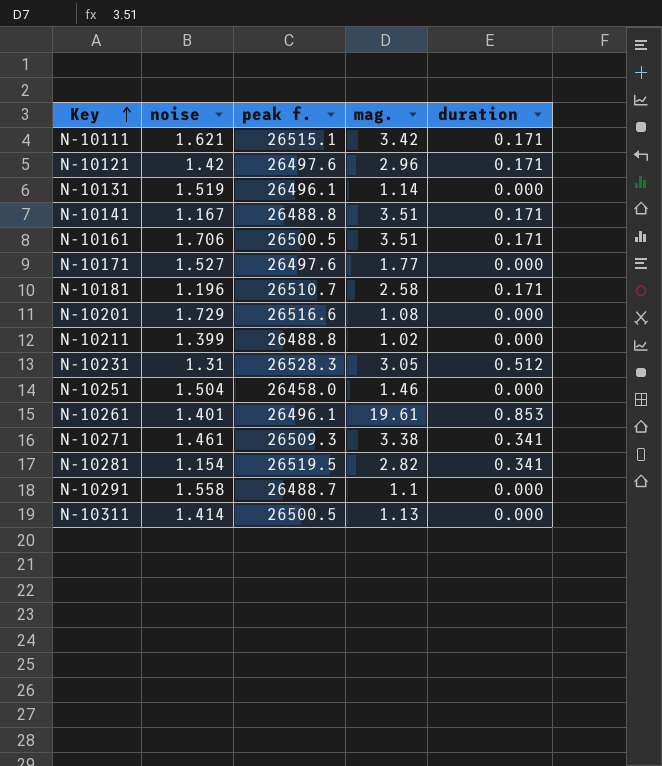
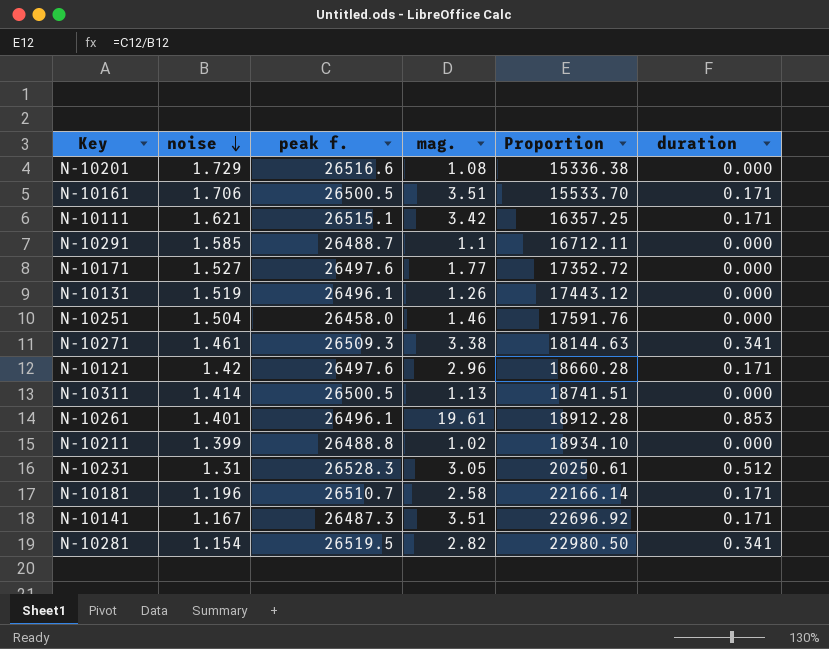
row order: Key ascending -> noise descending
column Proportion | formula: none -> [peak f.] / [noise]
N-10291 | noise: 1.558 -> 1.585
N-10131 | mag.: 1.14 -> 1.26
N-10141 | peak f.: 26488.8 -> 26487.3

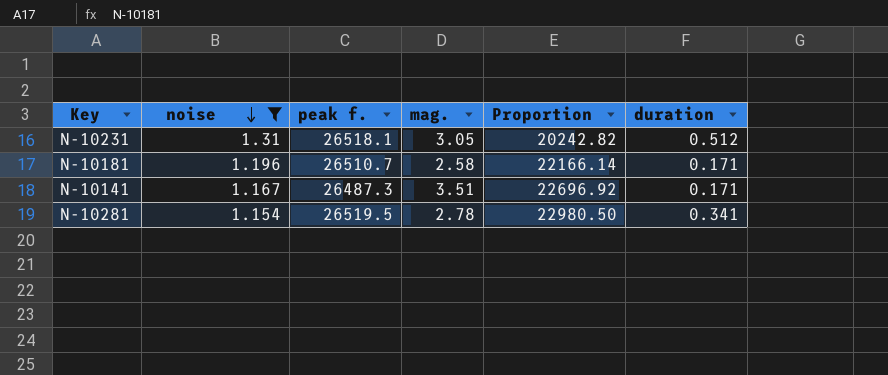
filter: none -> noise <= 1.31
N-10231 | peak f.: 26528.3 -> 26518.1
N-10231 | Proportion: 20250.61 -> 20242.82
N-10281 | mag.: 2.82 -> 2.78

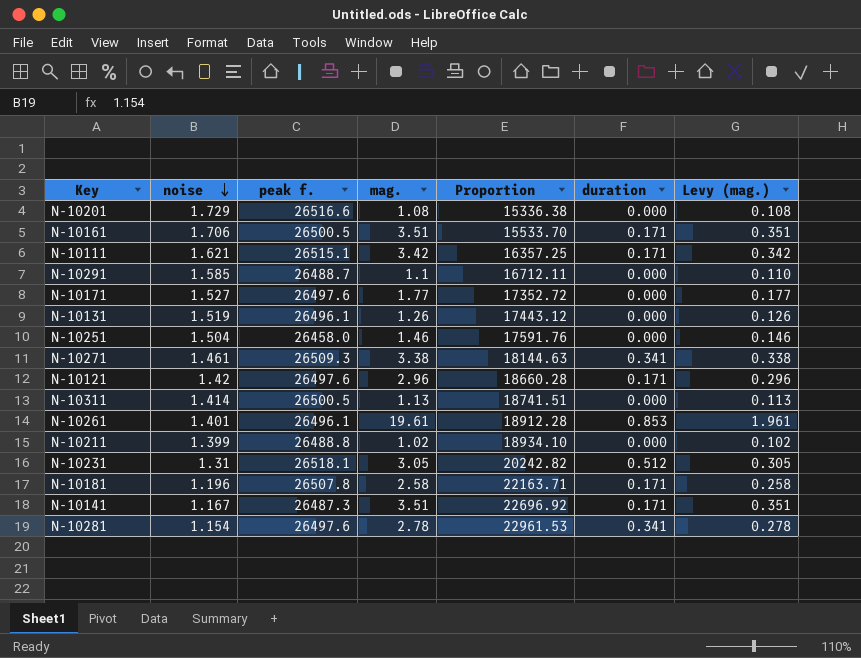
filter: noise <= 1.31 -> none
column Levy (mag.) | formula: none -> [mag.] * 0.1
N-10181 | peak f.: 26510.7 -> 26507.8
N-10181 | Proportion: 22166.14 -> 22163.71
N-10281 | peak f.: 26519.5 -> 26497.6
N-10281 | Proportion: 22980.50 -> 22961.53

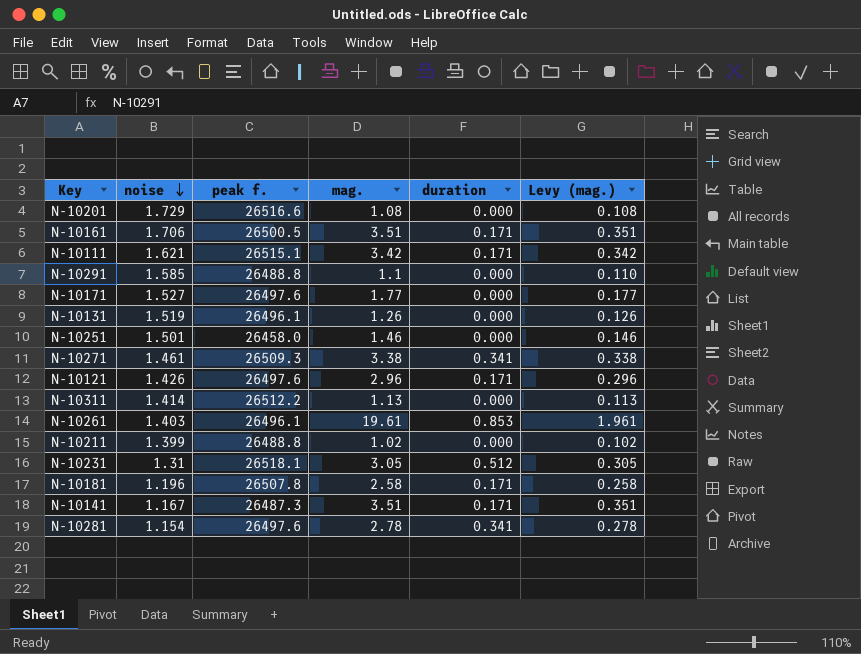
column Proportion | formula: [peak f.] / [noise] -> none
N-10291 | peak f.: 26488.7 -> 26488.8
N-10251 | noise: 1.504 -> 1.501
N-10121 | noise: 1.42 -> 1.426
N-10311 | peak f.: 26500.5 -> 26512.2
N-10261 | noise: 1.401 -> 1.403

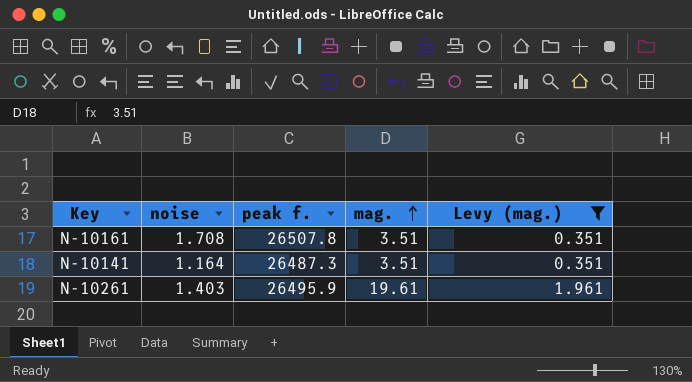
filter: none -> Levy (mag.) >= 0.351
row order: noise descending -> mag. ascending
column duration | position: 5 -> none
N-10161 | noise: 1.706 -> 1.708
N-10161 | peak f.: 26500.5 -> 26507.8
N-10141 | noise: 1.167 -> 1.164
N-10261 | peak f.: 26496.1 -> 26495.9

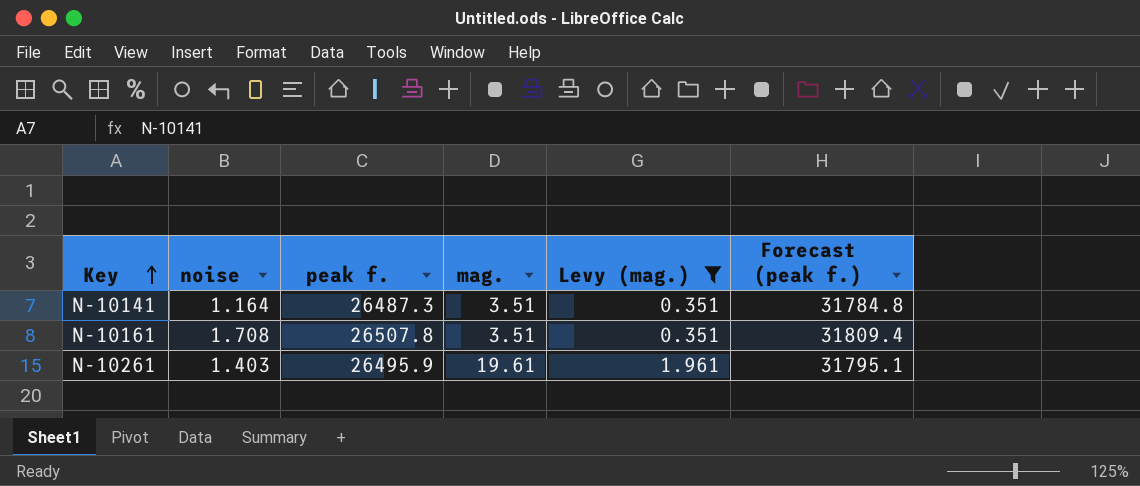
row order: mag. ascending -> Key ascending
column Forecast (peak f.) | formula: none -> [peak f.] * 1.2

